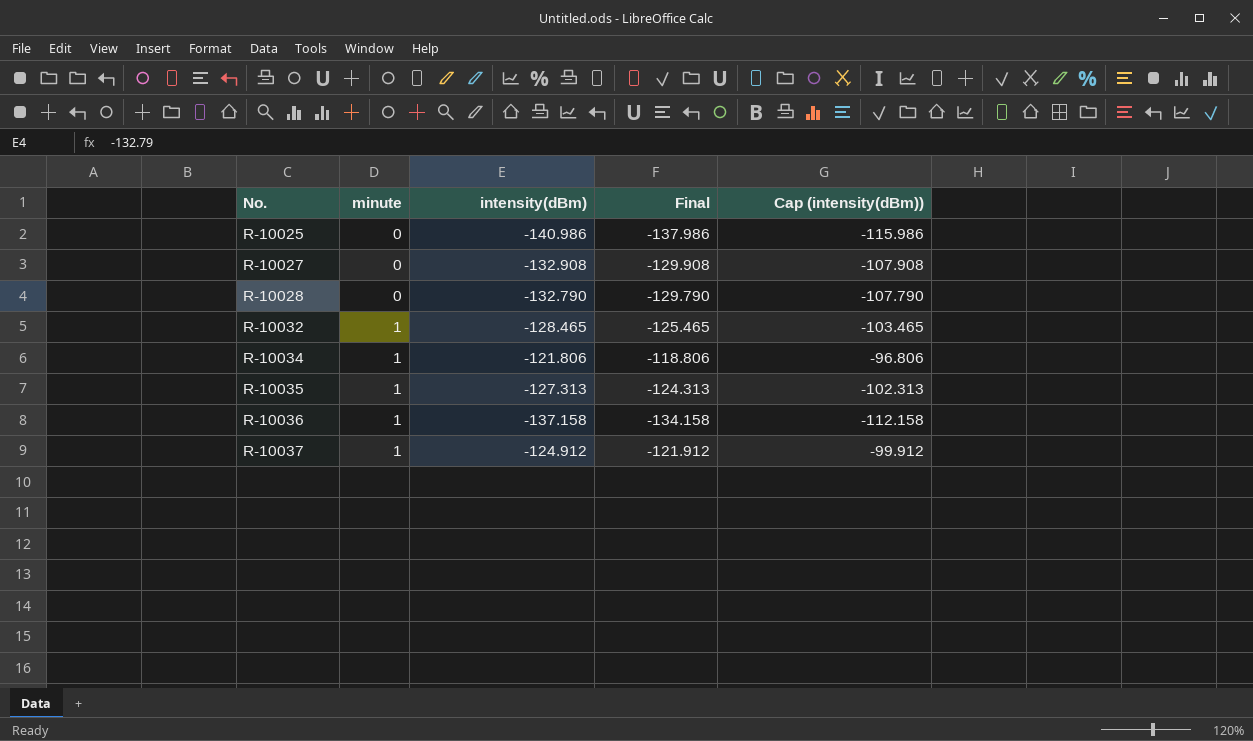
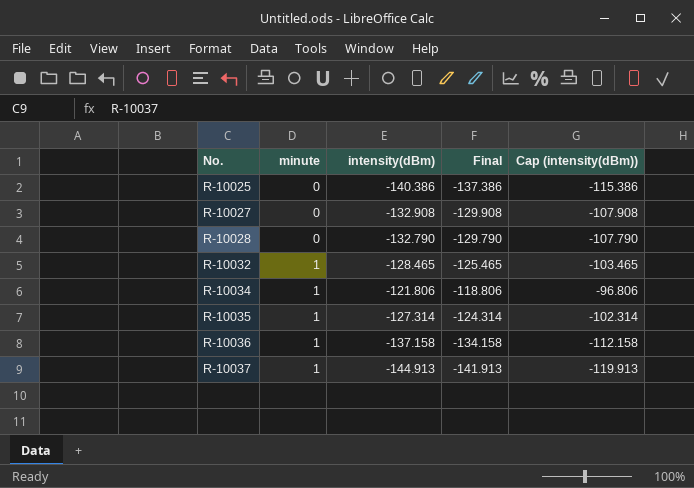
R-10025 | intensity(dBm): -140.986 -> -140.386
R-10025 | Final: -137.986 -> -137.386
R-10025 | Cap (intensity(dBm)): -115.986 -> -115.386
R-10035 | intensity(dBm): -127.313 -> -127.314
R-10035 | Final: -124.313 -> -124.314
R-10035 | Cap (intensity(dBm)): -102.313 -> -102.314
R-10037 | intensity(dBm): -124.912 -> -144.913
R-10037 | Final: -121.912 -> -141.913
R-10037 | Cap (intensity(dBm)): -99.912 -> -119.913

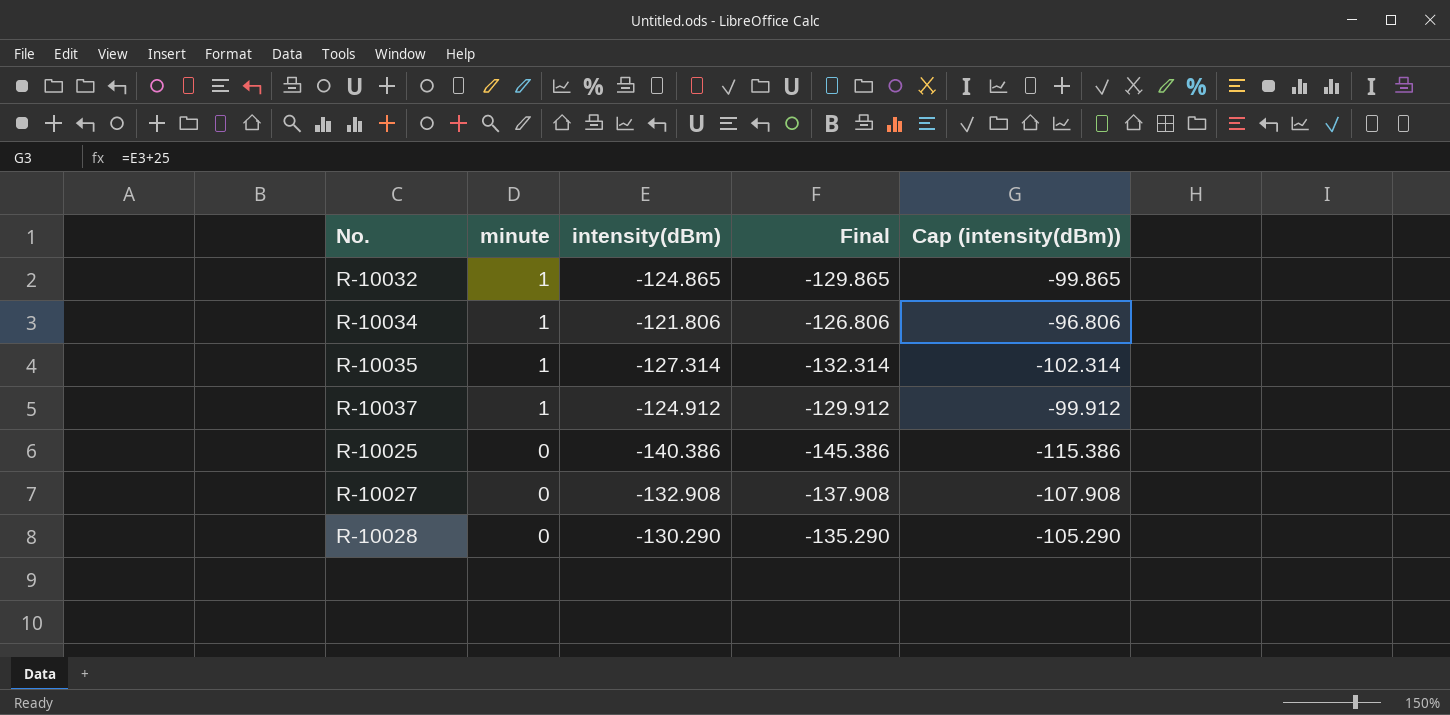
row order: No. ascending -> minute descending
column Final | formula: [intensity(dBm)] + 3 -> [intensity(dBm)] - 5
row R-10036: 1 | -137.158 | -134.158 | -112.158 -> none
R-10032 | intensity(dBm): -128.465 -> -124.865
R-10032 | Cap (intensity(dBm)): -103.465 -> -99.865
R-10037 | intensity(dBm): -144.913 -> -124.912
R-10037 | Cap (intensity(dBm)): -119.913 -> -99.912
R-10028 | intensity(dBm): -132.790 -> -130.290
R-10028 | Cap (intensity(dBm)): -107.790 -> -105.290

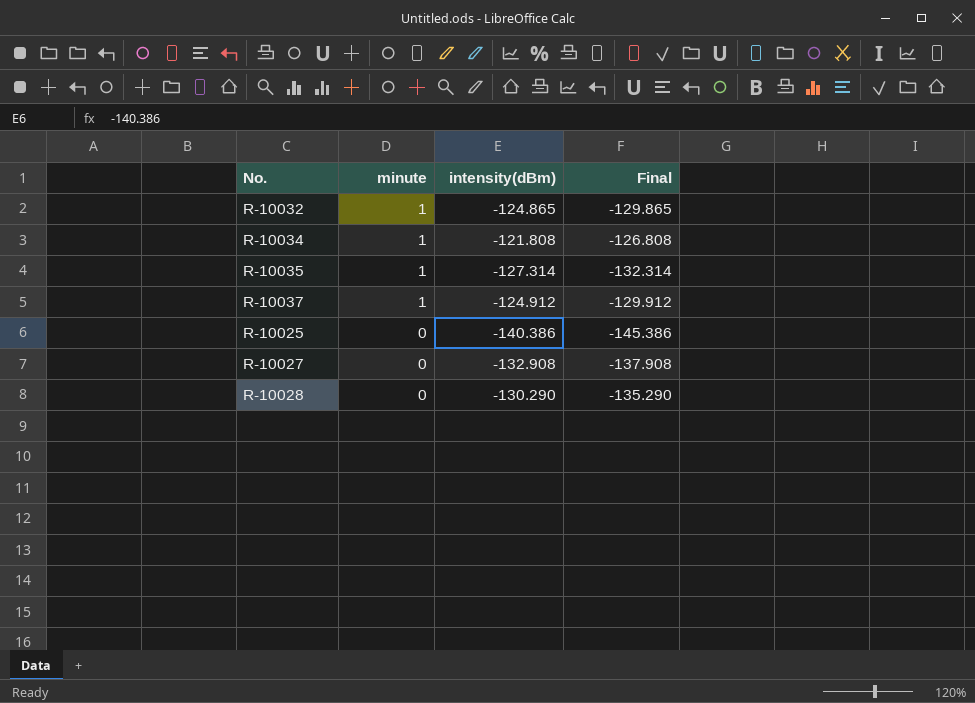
column Cap (intensity(dBm)) | formula: [intensity(dBm)] + 25 -> none
R-10034 | intensity(dBm): -121.806 -> -121.808
R-10034 | Final: -126.806 -> -126.808

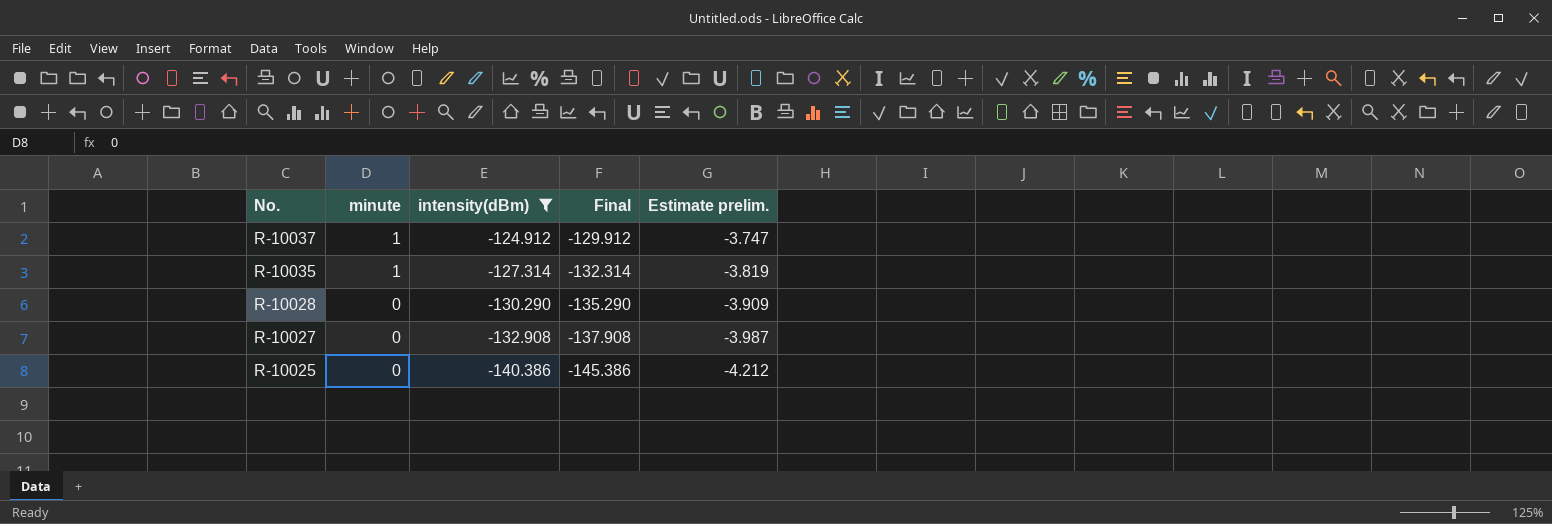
filter: none -> intensity(dBm) <= -124.912
row order: minute descending -> No. descending
column Estimate prelim. | formula: none -> [intensity(dBm)] * 0.03

